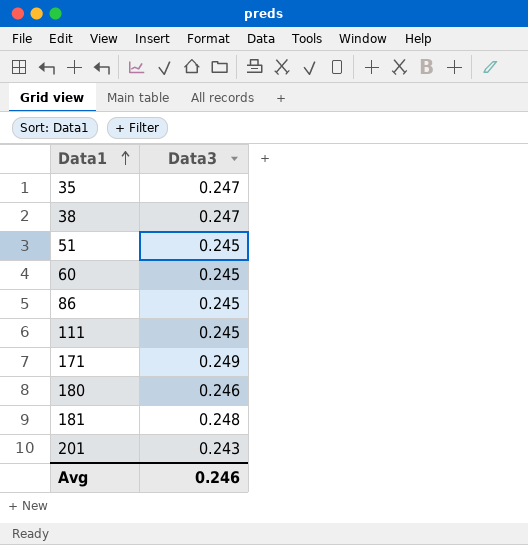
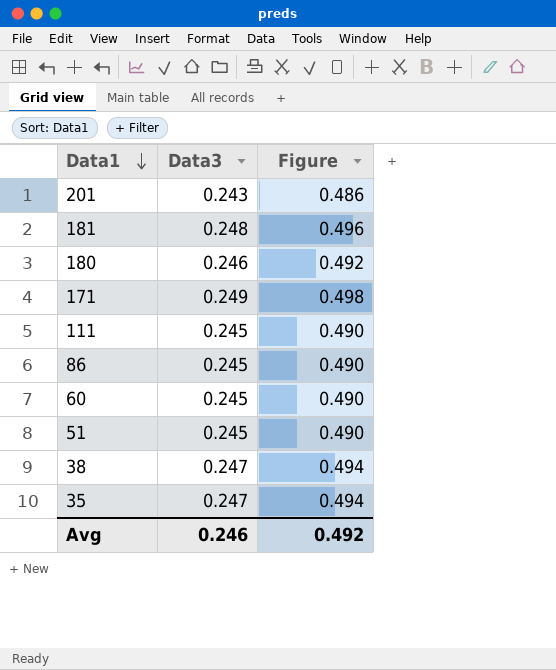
row order: Data1 ascending -> Data1 descending
column Figure | formula: none -> [Data3] * 2

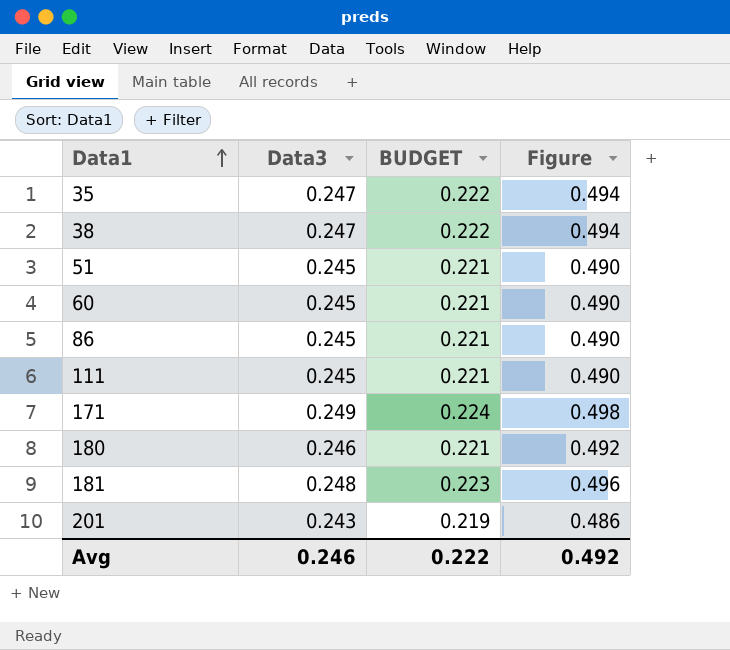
row order: Data1 descending -> Data1 ascending
column BUDGET | formula: none -> [Data3] * 0.9

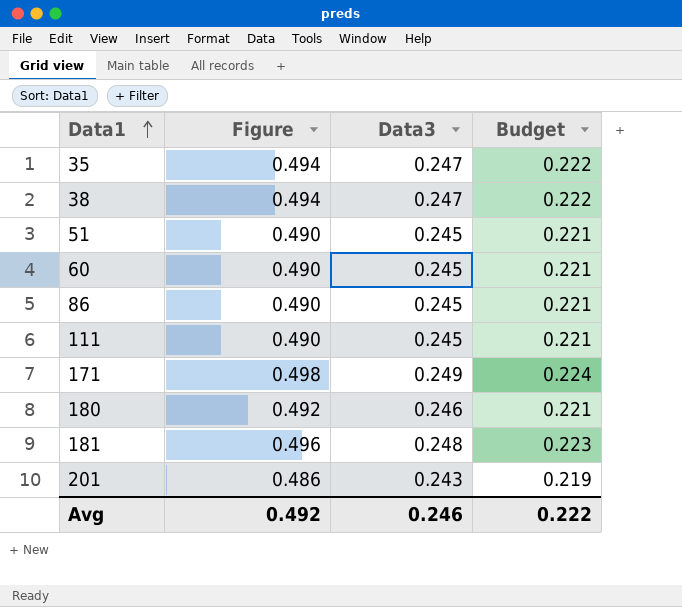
column Figure | position: 4 -> 2
column name: BUDGET -> Budget

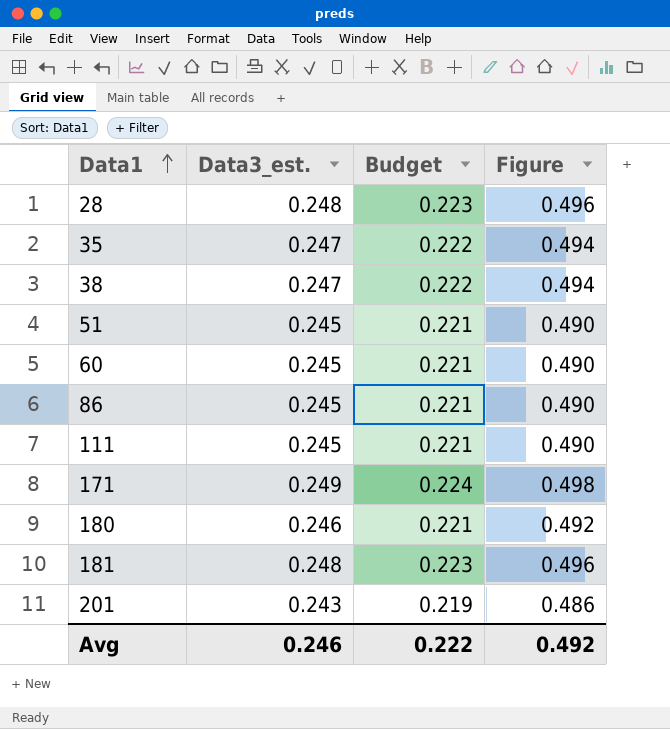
column name: Data3 -> Data3_est.
column Figure | position: 2 -> 4
row 28: none -> 0.248 | 0.223 | 0.496

